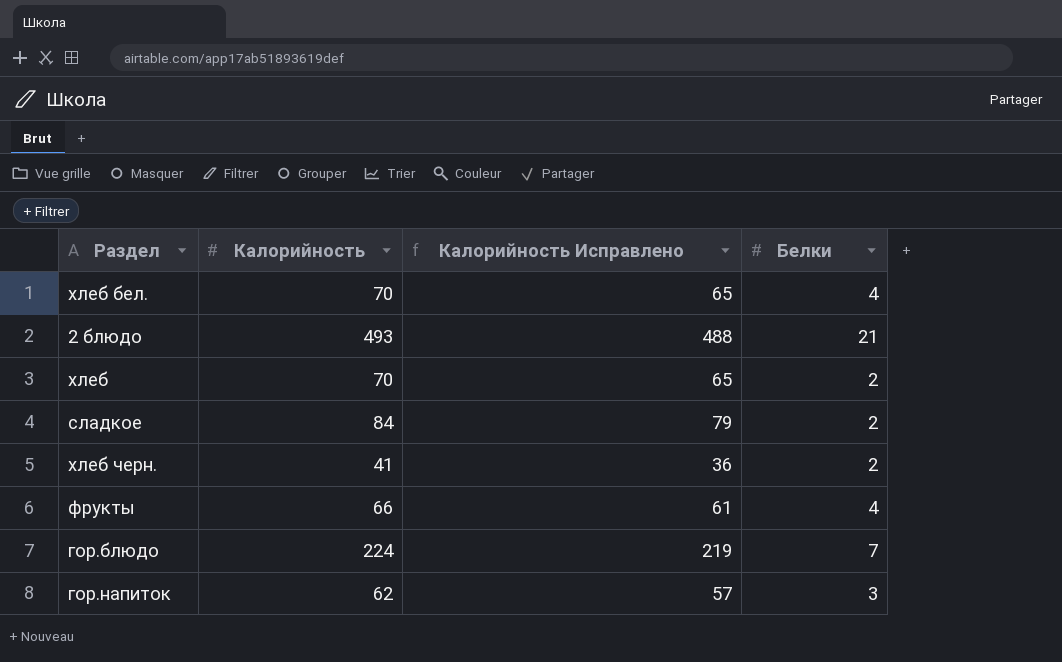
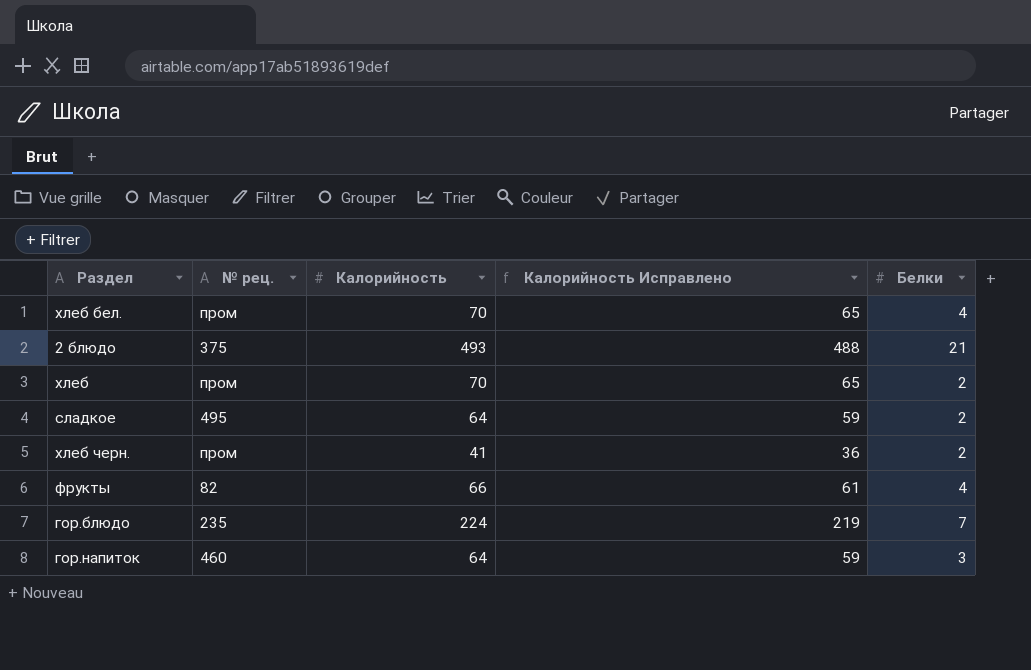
column № рец. | position: none -> 2
сладкое | Калорийность: 84 -> 64
сладкое | Калорийность Исправлено: 79 -> 59
гор.напиток | Калорийность: 62 -> 64
гор.напиток | Калорийность Исправлено: 57 -> 59

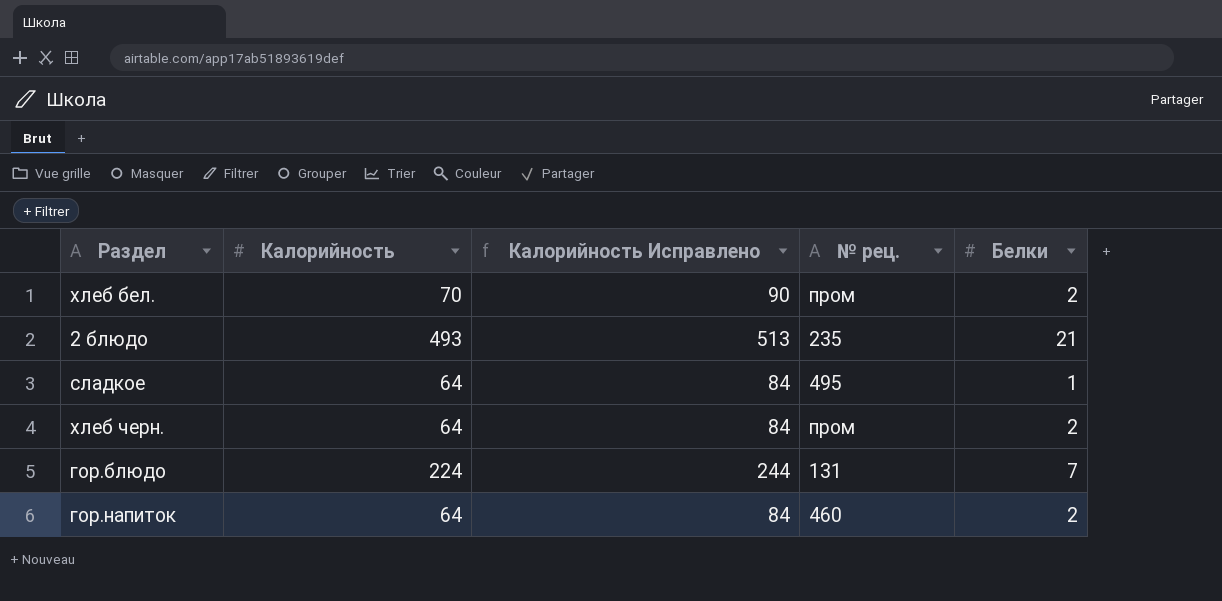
column Калорийность Исправлено | formula: [Калорийность] - 5 -> [Калорийность] + 20
column № рец. | position: 2 -> 4
row хлеб: пром | 70 | 65 | 2 -> none
row фрукты: 82 | 66 | 61 | 4 -> none
хлеб бел. | Белки: 4 -> 2
2 блюдо | № рец.: 375 -> 235
сладкое | Белки: 2 -> 1
хлеб черн. | Калорийность: 41 -> 64
гор.блюдо | № рец.: 235 -> 131
гор.напиток | Белки: 3 -> 2

